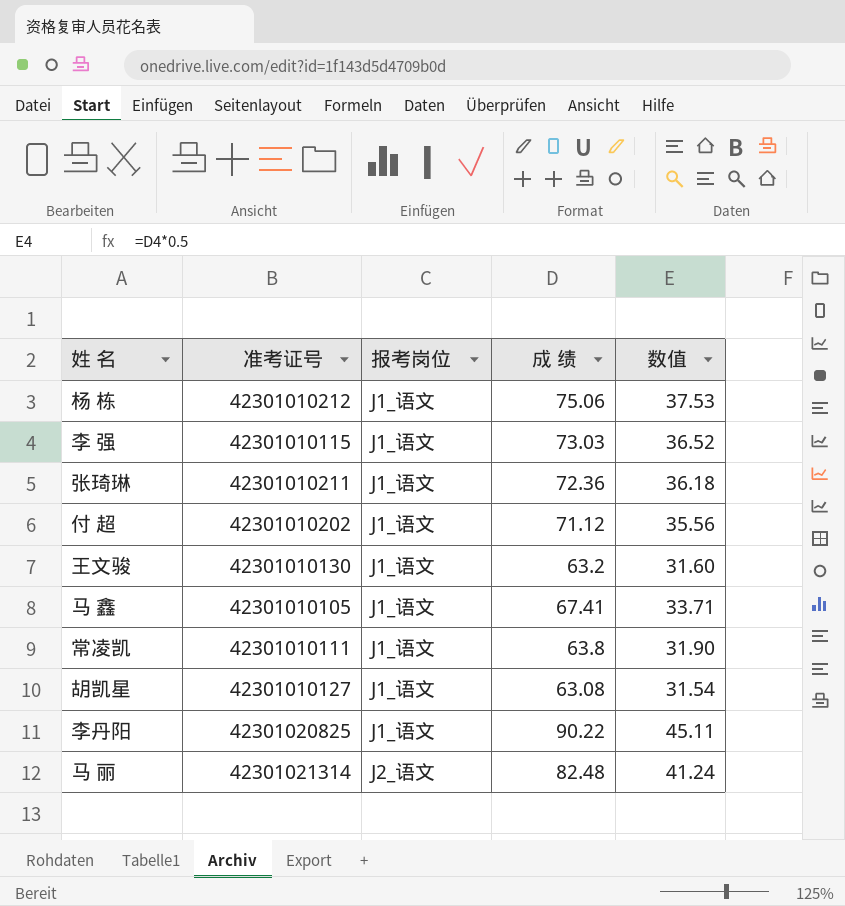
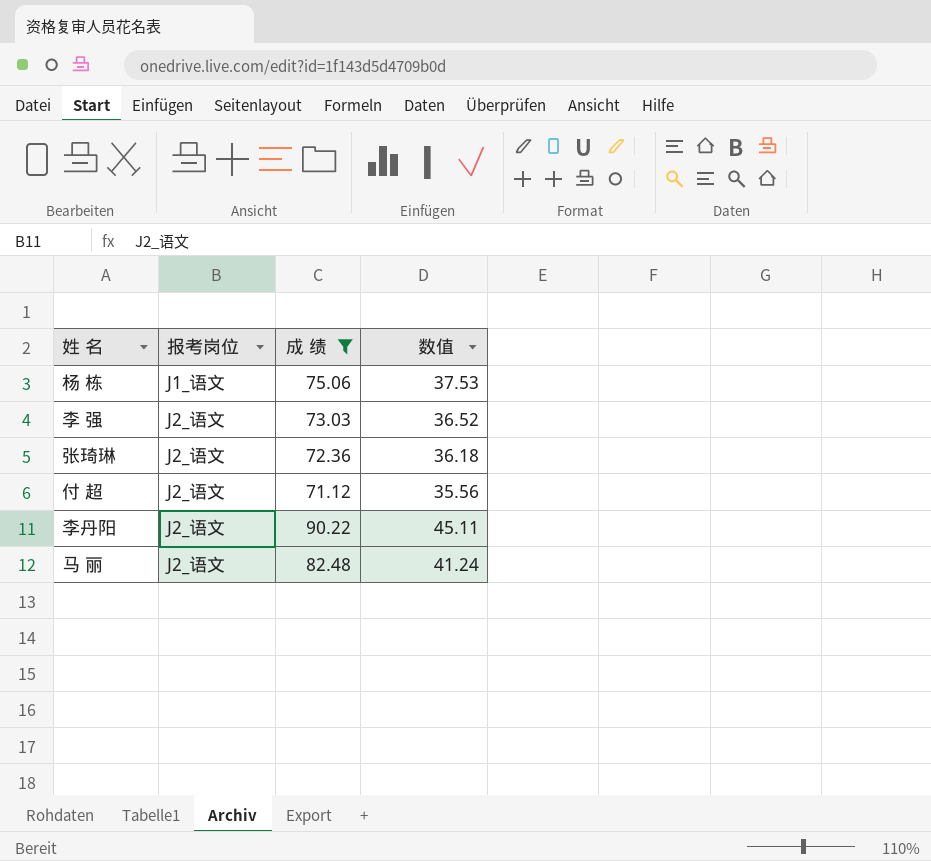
filter: none -> 成 绩 >= 71.12
column 准考证号 | position: 2 -> none
李 强 | 报考岗位: J1_语文 -> J2_语文
张琦琳 | 报考岗位: J1_语文 -> J2_语文
付 超 | 报考岗位: J1_语文 -> J2_语文
李丹阳 | 报考岗位: J1_语文 -> J2_语文

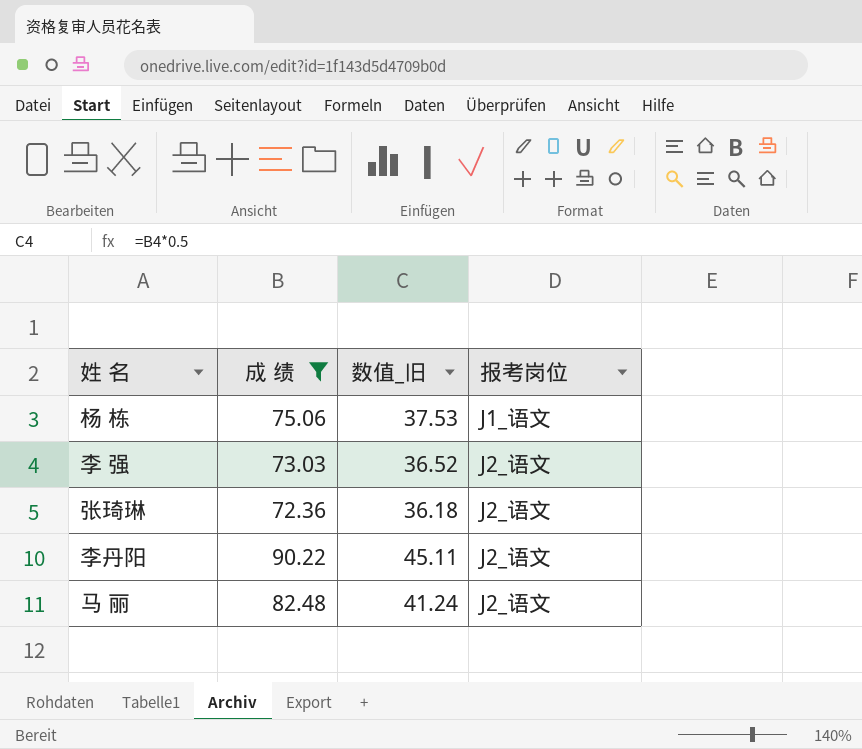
column name: 数值 -> 数值_旧
column 报考岗位 | position: 2 -> 4
row 付 超: J2_语文 | 71.12 | 35.56 -> none

